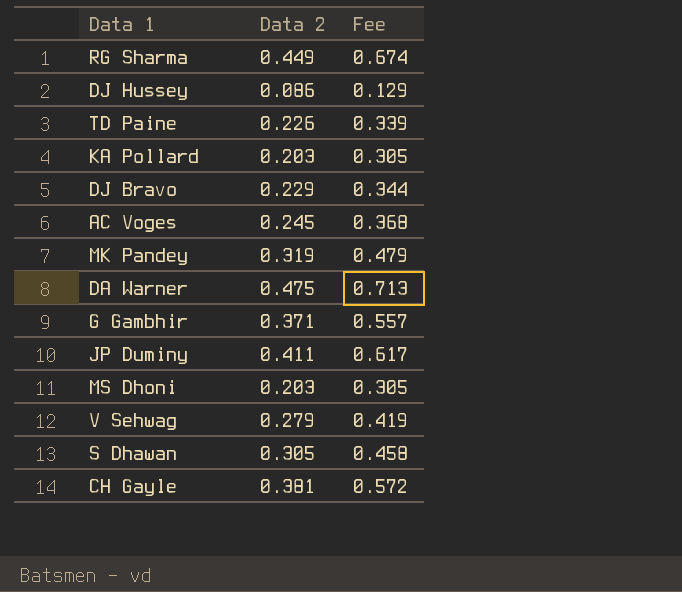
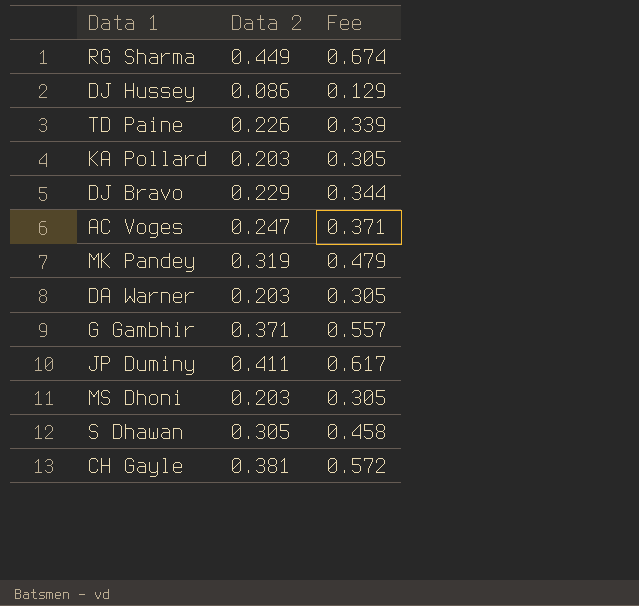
row V Sehwag: 0.279 | 0.419 -> none
AC Voges | Data 2: 0.245 -> 0.247
AC Voges | Fee: 0.368 -> 0.371
DA Warner | Data 2: 0.475 -> 0.203
DA Warner | Fee: 0.713 -> 0.305

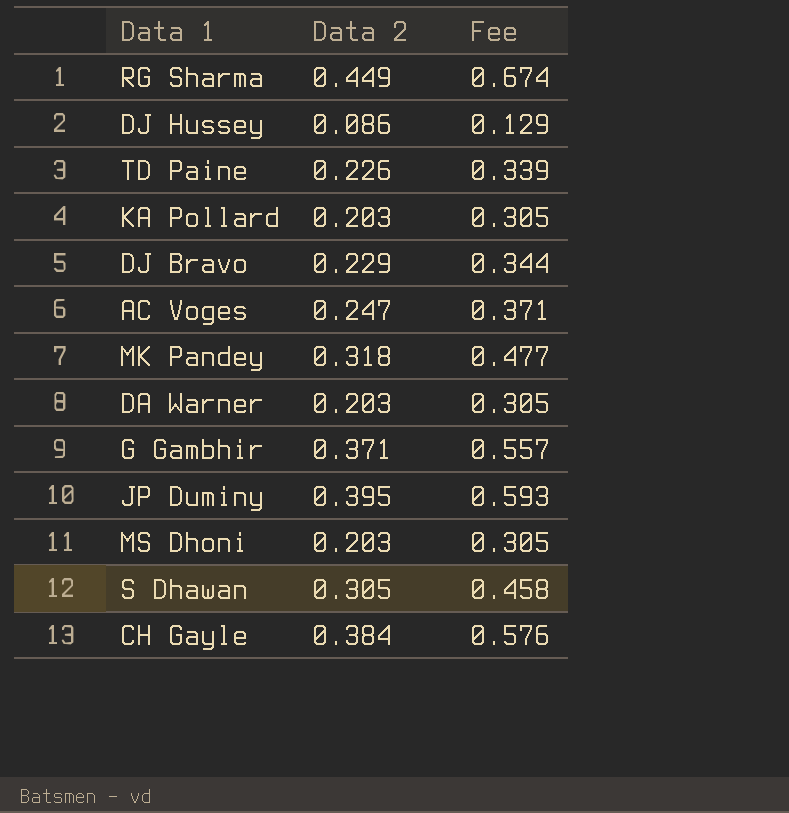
MK Pandey | Data 2: 0.319 -> 0.318
MK Pandey | Fee: 0.479 -> 0.477
JP Duminy | Data 2: 0.411 -> 0.395
JP Duminy | Fee: 0.617 -> 0.593
CH Gayle | Data 2: 0.381 -> 0.384
CH Gayle | Fee: 0.572 -> 0.576

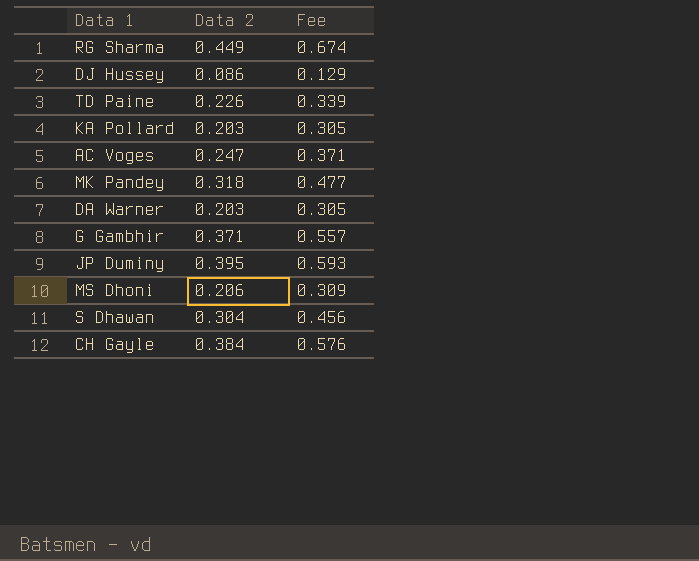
row DJ Bravo: 0.229 | 0.344 -> none
MS Dhoni | Data 2: 0.203 -> 0.206
MS Dhoni | Fee: 0.305 -> 0.309
S Dhawan | Data 2: 0.305 -> 0.304
S Dhawan | Fee: 0.458 -> 0.456

